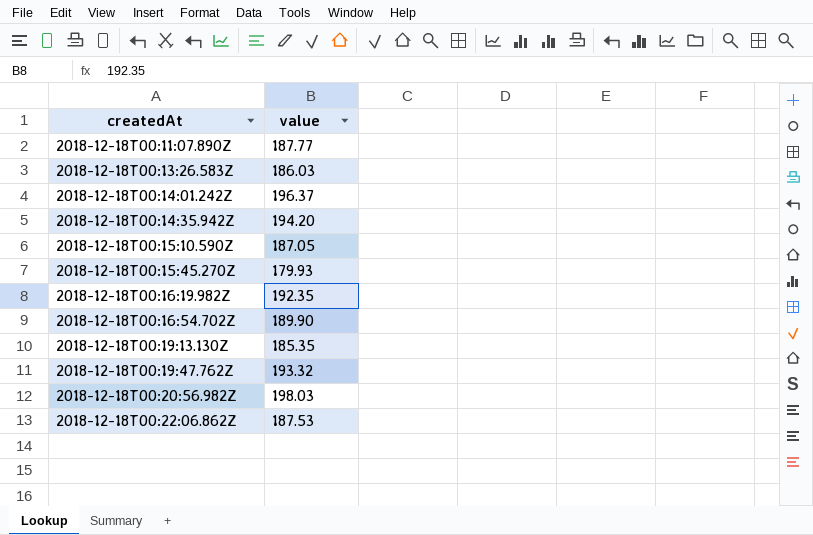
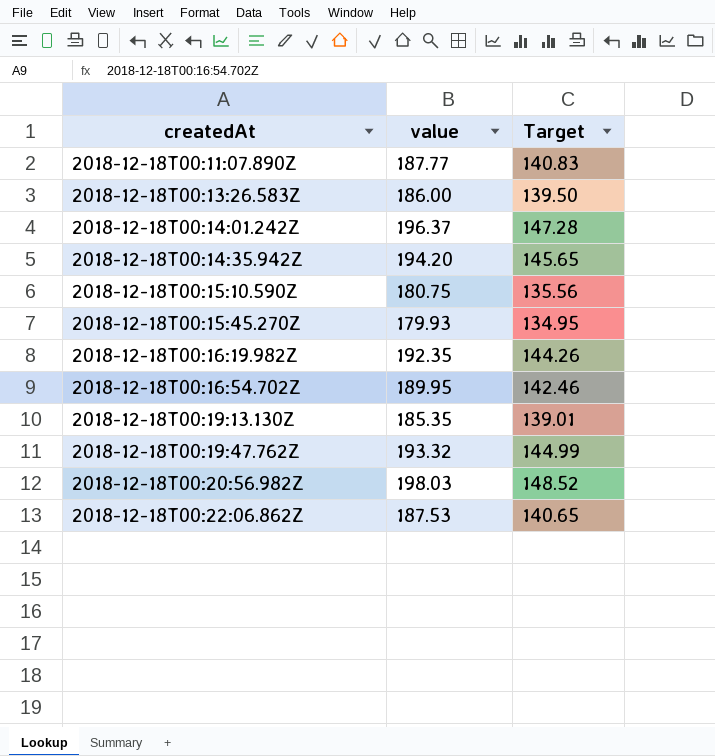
column Target | formula: none -> [value] * 0.75
2018-12-18T00:13:26.583Z | value: 186.03 -> 186.00
2018-12-18T00:15:10.590Z | value: 187.05 -> 180.75
2018-12-18T00:16:54.702Z | value: 189.90 -> 189.95

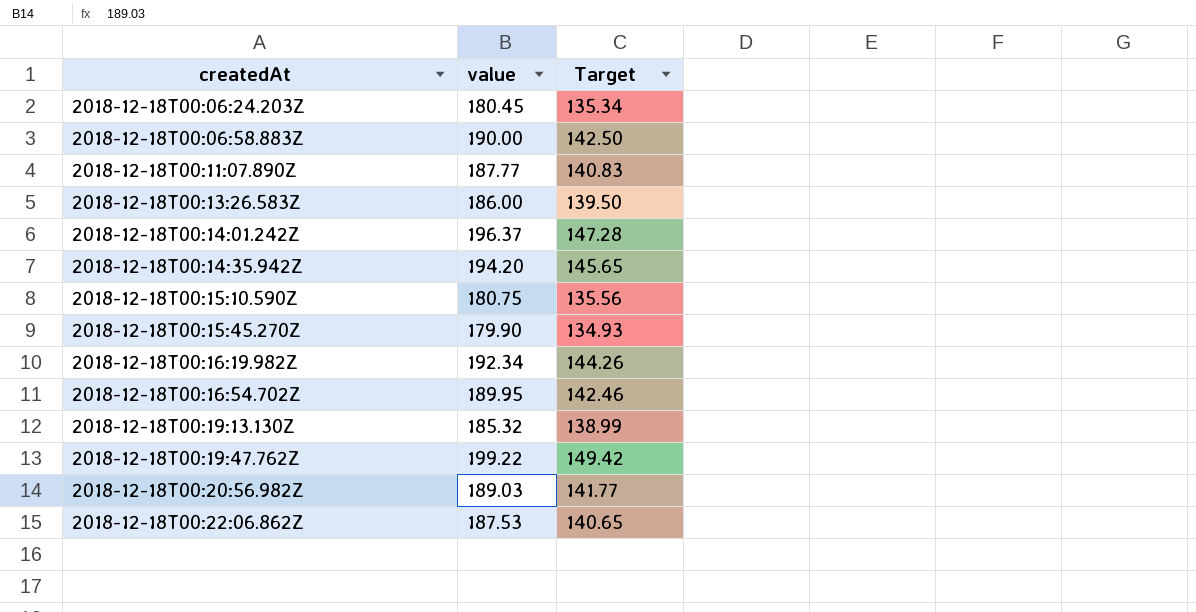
row 2018-12-18T00:06:24.203Z: none -> 180.45 | 135.34
row 2018-12-18T00:06:58.883Z: none -> 190.00 | 142.50
2018-12-18T00:15:45.270Z | value: 179.93 -> 179.90
2018-12-18T00:15:45.270Z | Target: 134.95 -> 134.93
2018-12-18T00:16:19.982Z | value: 192.35 -> 192.34
2018-12-18T00:19:13.130Z | value: 185.35 -> 185.32
2018-12-18T00:19:13.130Z | Target: 139.01 -> 138.99
2018-12-18T00:19:47.762Z | value: 193.32 -> 199.22
2018-12-18T00:19:47.762Z | Target: 144.99 -> 149.42
2018-12-18T00:20:56.982Z | value: 198.03 -> 189.03
2018-12-18T00:20:56.982Z | Target: 148.52 -> 141.77

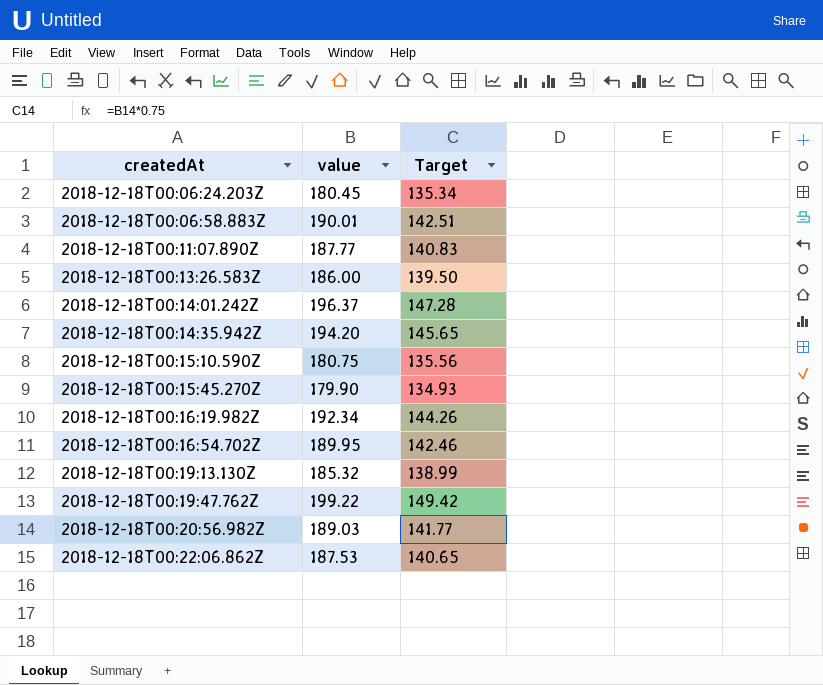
2018-12-18T00:06:58.883Z | value: 190.00 -> 190.01
2018-12-18T00:06:58.883Z | Target: 142.50 -> 142.51

